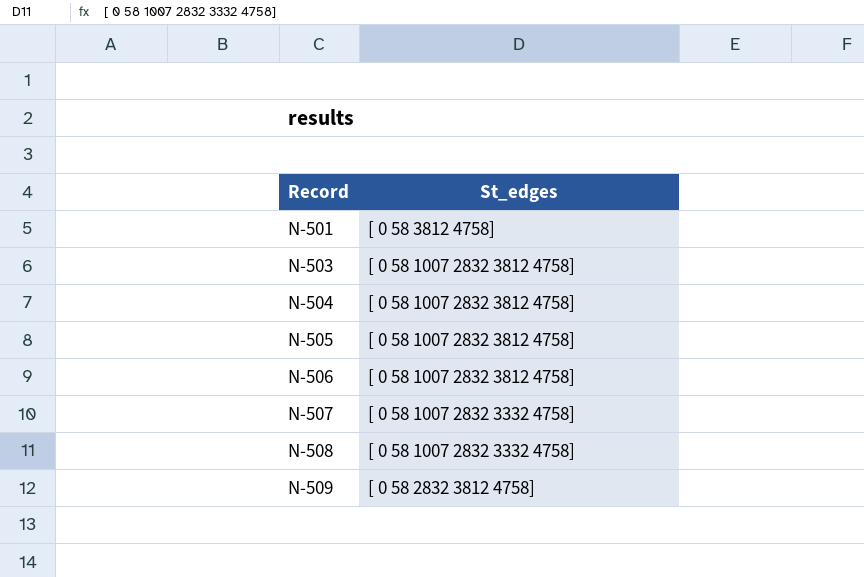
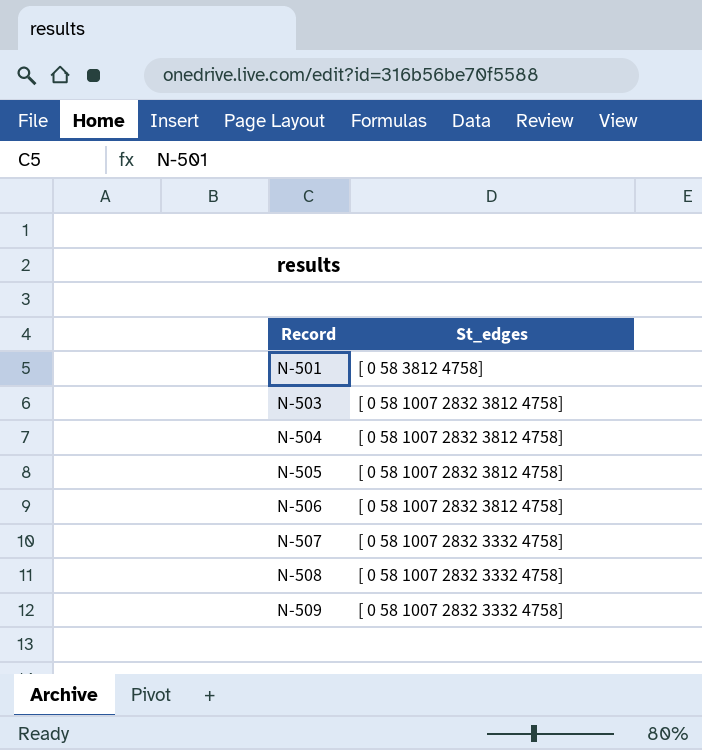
N-509 | St_edges: [ 0 58 2832 3812 4758] -> [ 0 58 1007 2832 3332 4758]

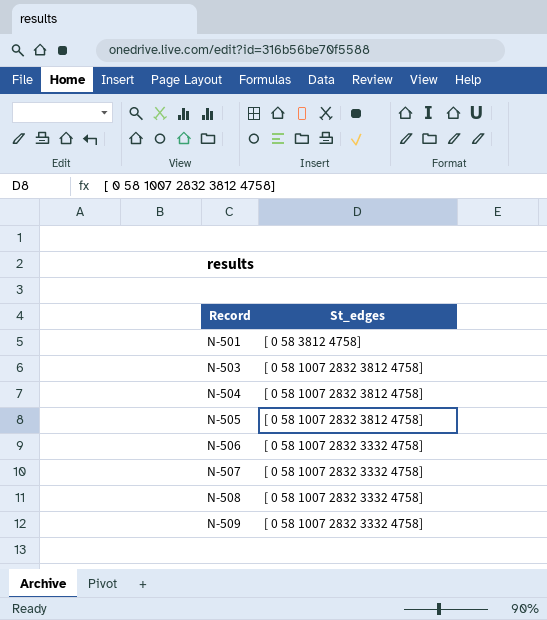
N-506 | St_edges: [ 0 58 1007 2832 3812 4758] -> [ 0 58 1007 2832 3332 4758]

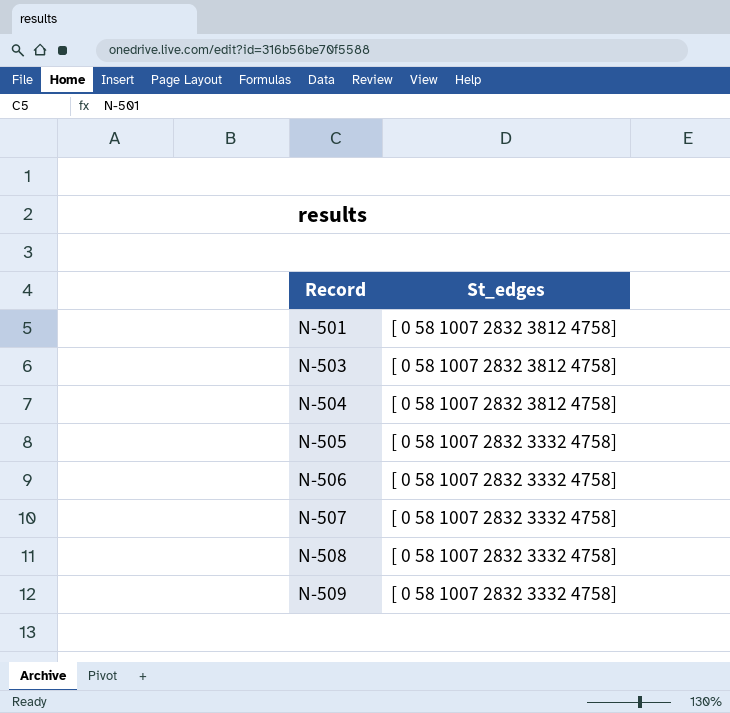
N-501 | St_edges: [ 0 58 3812 4758] -> [ 0 58 1007 2832 3812 4758]
N-505 | St_edges: [ 0 58 1007 2832 3812 4758] -> [ 0 58 1007 2832 3332 4758]

